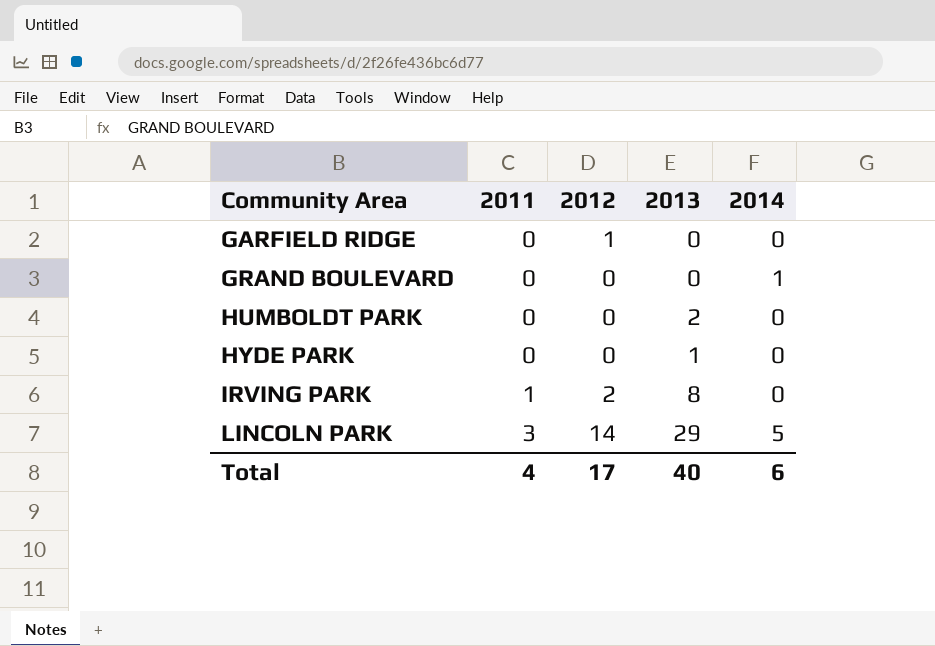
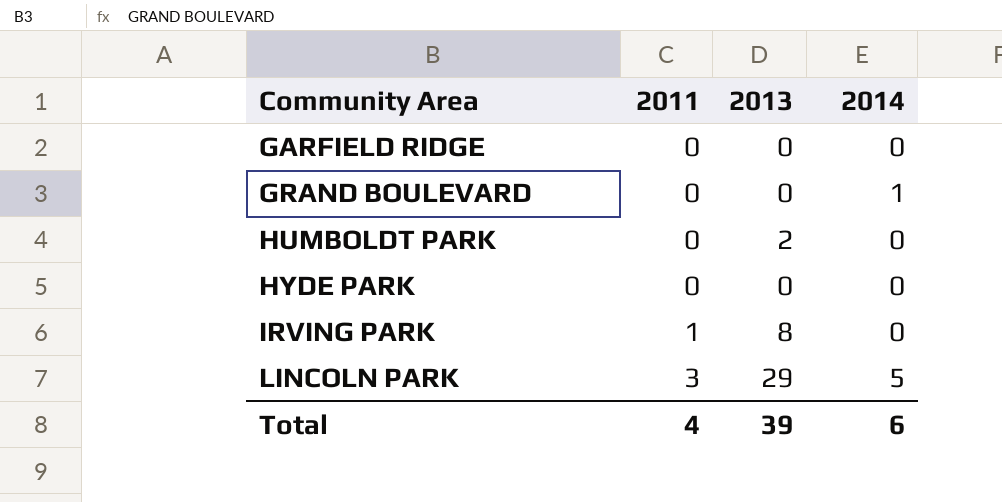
column 2012 | position: 3 -> none
HYDE PARK | 2013: 1 -> 0
Total | 2013: 40 -> 39

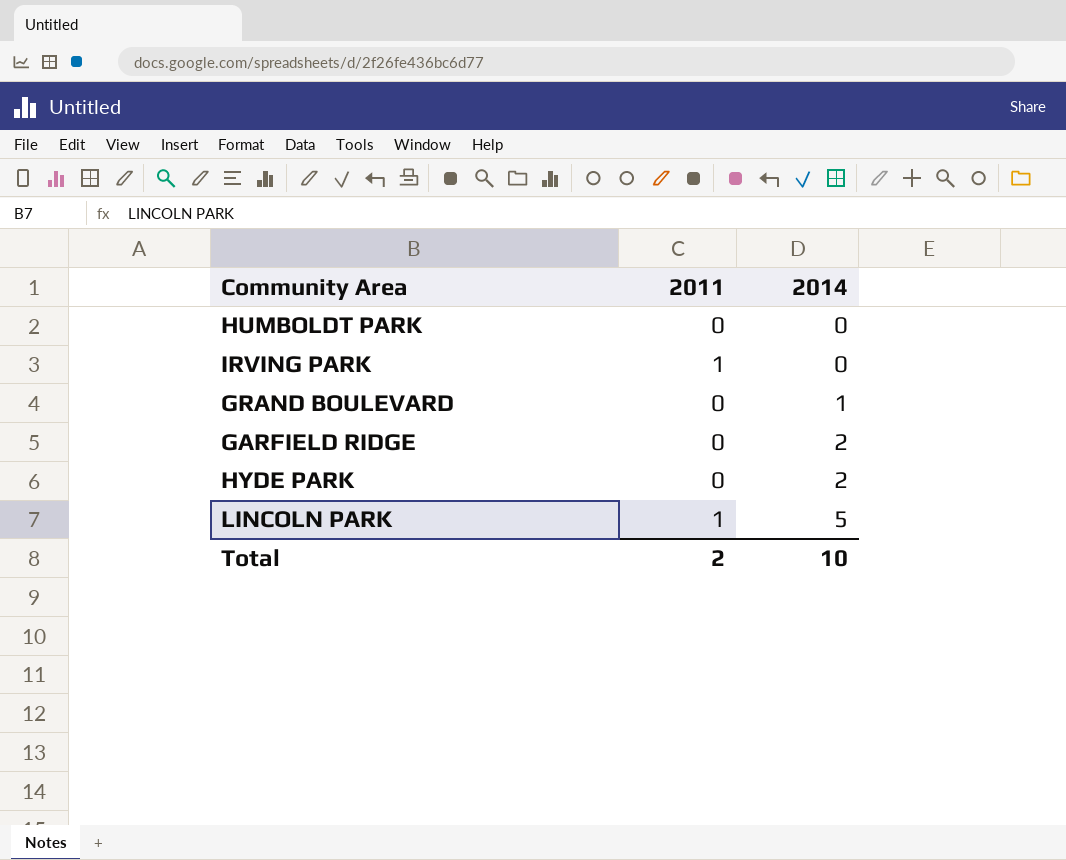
row order: Community Area ascending -> 2014 ascending
column 2013 | position: 3 -> none
GARFIELD RIDGE | 2014: 0 -> 2
HYDE PARK | 2014: 0 -> 2
LINCOLN PARK | 2011: 3 -> 1
Total | 2011: 4 -> 2
Total | 2014: 6 -> 10

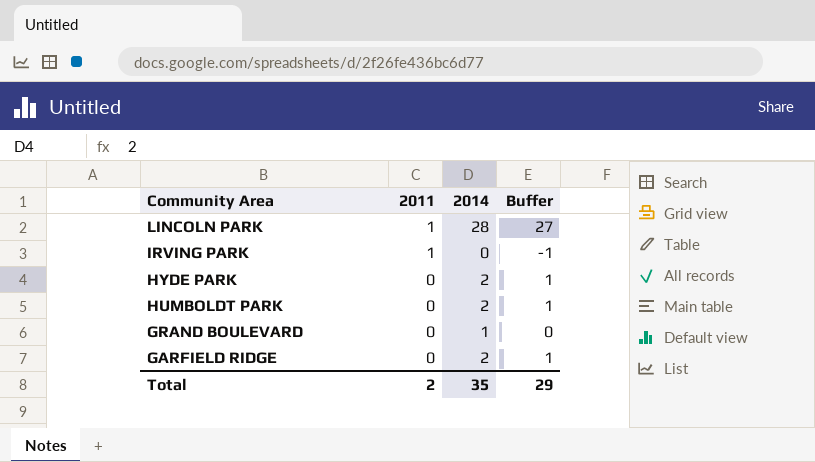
row order: 2014 ascending -> Community Area descending
column Buffer | formula: none -> [2014] - 1
LINCOLN PARK | 2014: 5 -> 28
HUMBOLDT PARK | 2014: 0 -> 2
Total | 2014: 10 -> 35

